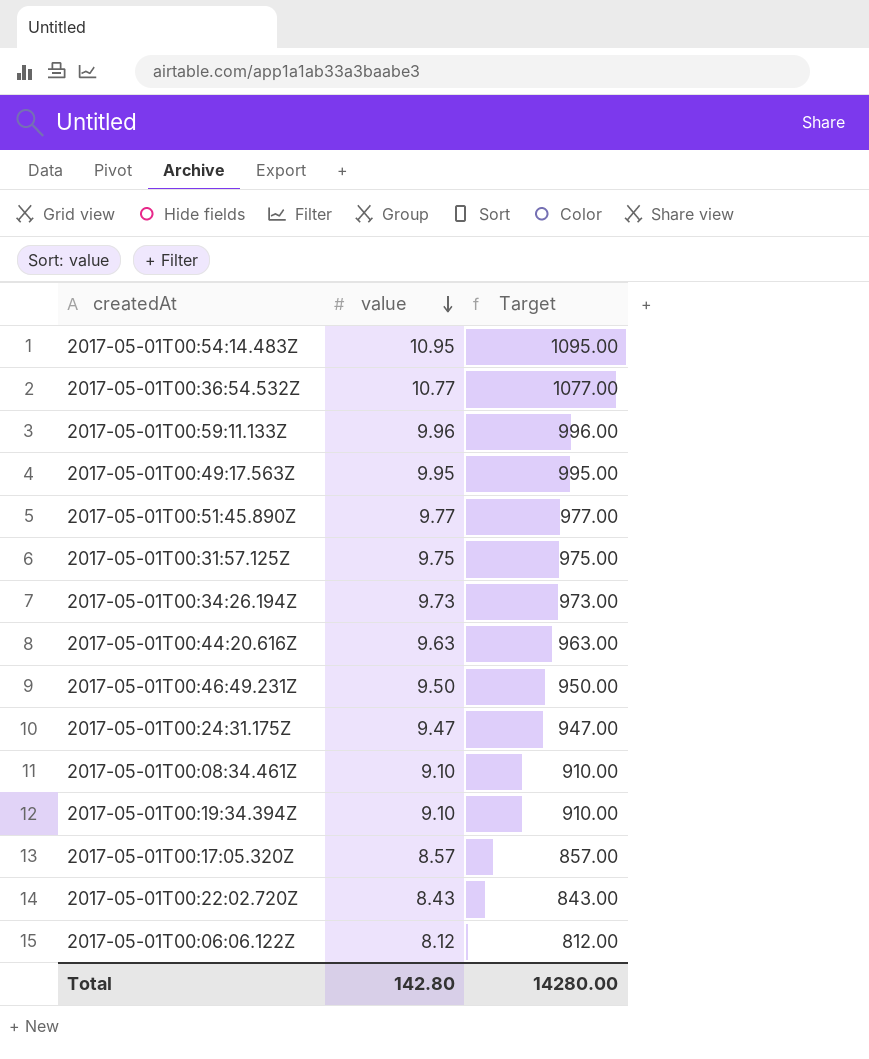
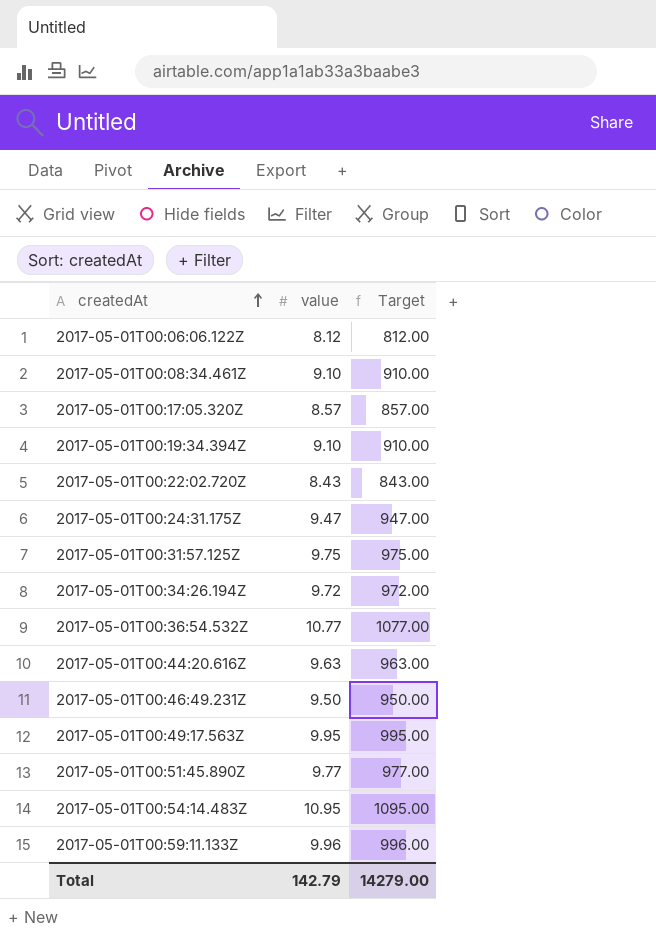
row order: value descending -> createdAt ascending
2017-05-01T00:34:26.194Z | value: 9.73 -> 9.72
2017-05-01T00:34:26.194Z | Target: 973.00 -> 972.00
Total | value: 142.80 -> 142.79
Total | Target: 14280.00 -> 14279.00

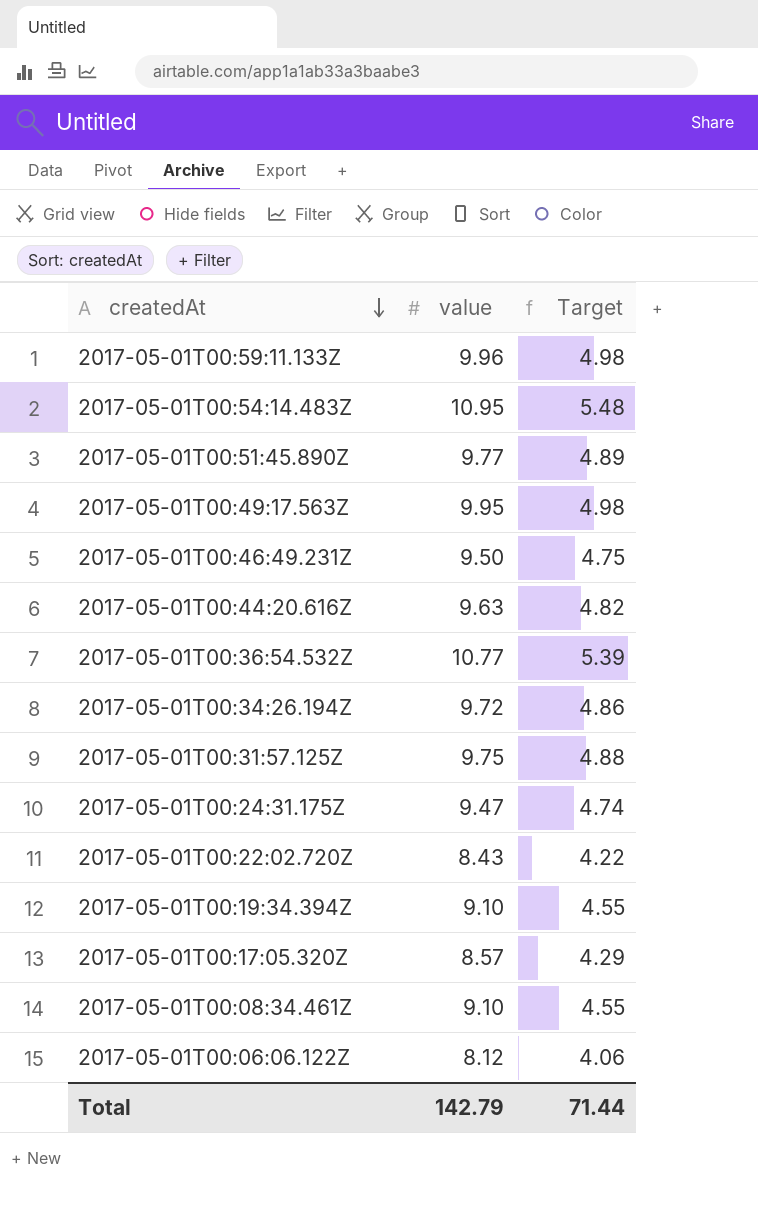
row order: createdAt ascending -> createdAt descending
column Target | formula: [value] * 100 -> [value] * 0.5
Total | Target: 14279.00 -> 71.44

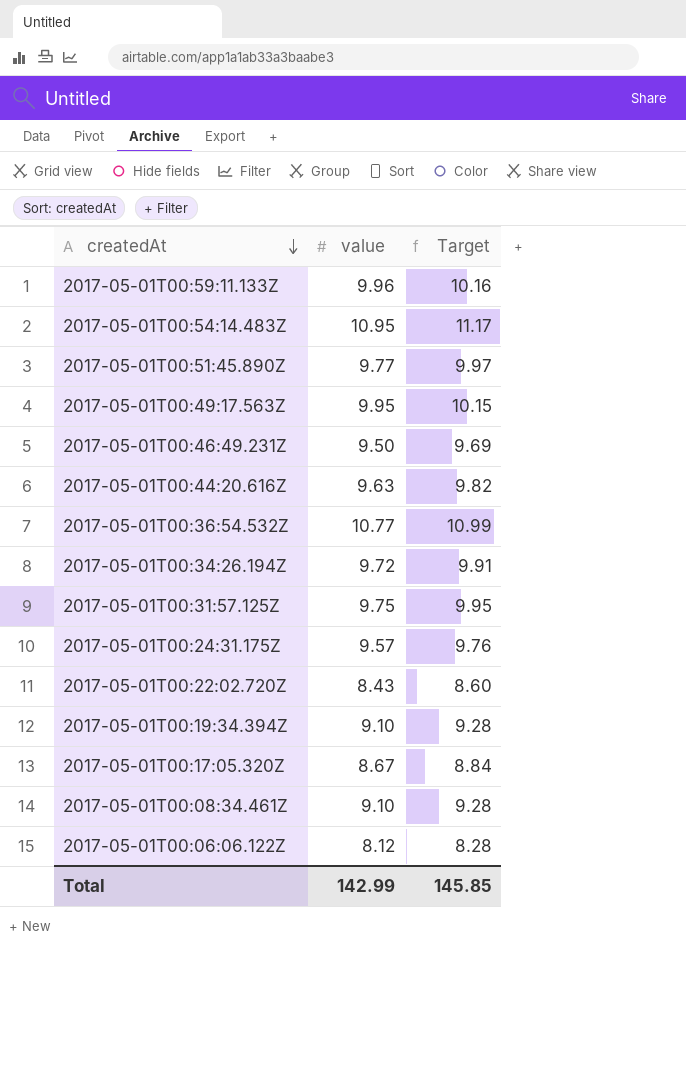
column Target | formula: [value] * 0.5 -> [value] * 1.02
2017-05-01T00:24:31.175Z | value: 9.47 -> 9.57
2017-05-01T00:17:05.320Z | value: 8.57 -> 8.67
Total | value: 142.79 -> 142.99
Total | Target: 71.44 -> 145.85

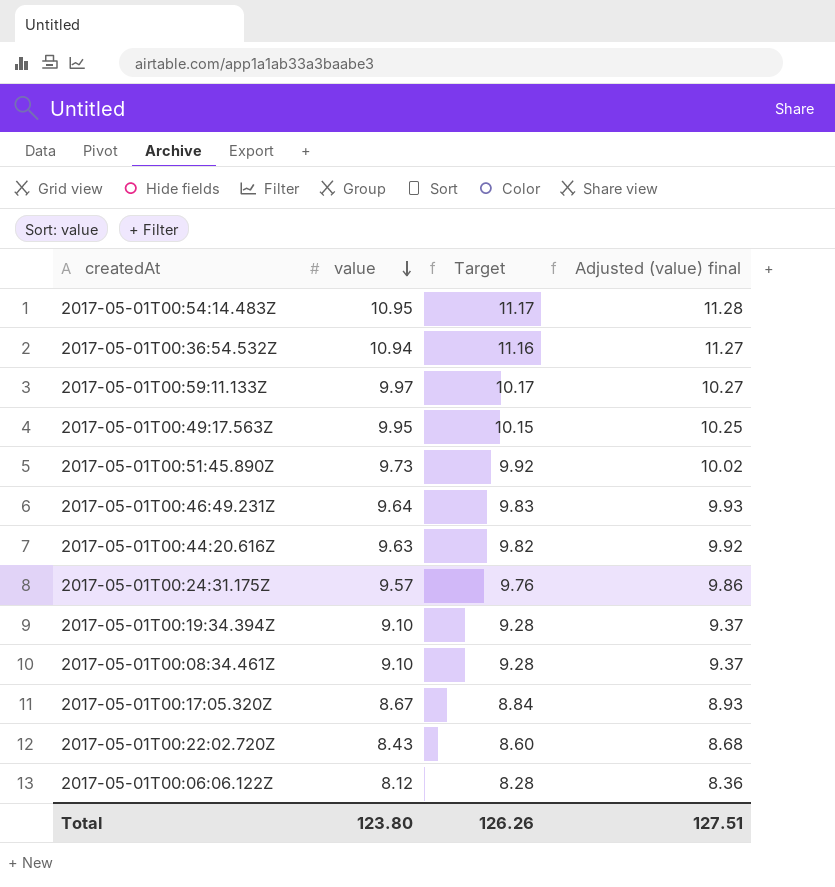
row order: createdAt descending -> value descending
column Adjusted (value) final | formula: none -> [value] * 1.03
row 2017-05-01T00:34:26.194Z: 9.72 | 9.91 -> none
row 2017-05-01T00:31:57.125Z: 9.75 | 9.95 -> none
2017-05-01T00:36:54.532Z | value: 10.77 -> 10.94
2017-05-01T00:36:54.532Z | Target: 10.99 -> 11.16
2017-05-01T00:59:11.133Z | value: 9.96 -> 9.97
2017-05-01T00:59:11.133Z | Target: 10.16 -> 10.17
2017-05-01T00:51:45.890Z | value: 9.77 -> 9.73
2017-05-01T00:51:45.890Z | Target: 9.97 -> 9.92
2017-05-01T00:46:49.231Z | value: 9.50 -> 9.64
2017-05-01T00:46:49.231Z | Target: 9.69 -> 9.83
Total | value: 142.99 -> 123.80
Total | Target: 145.85 -> 126.26

